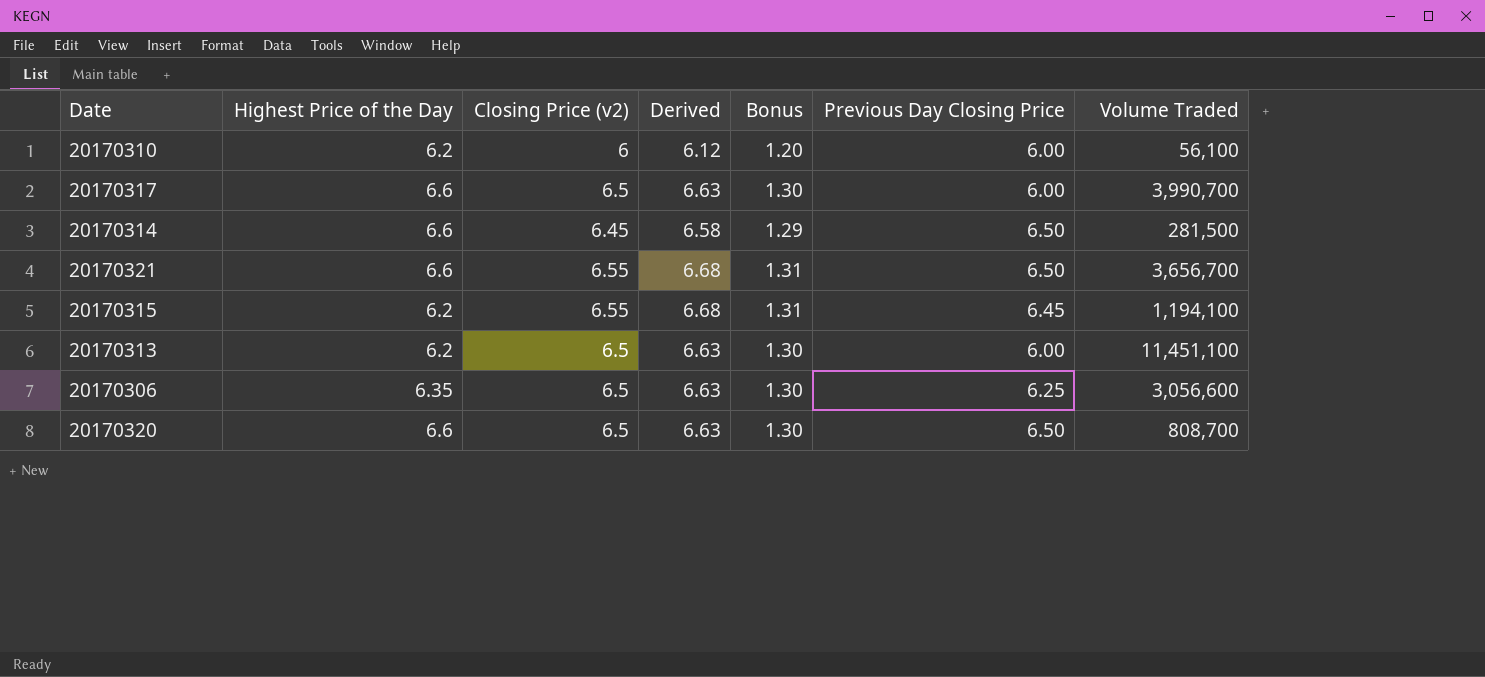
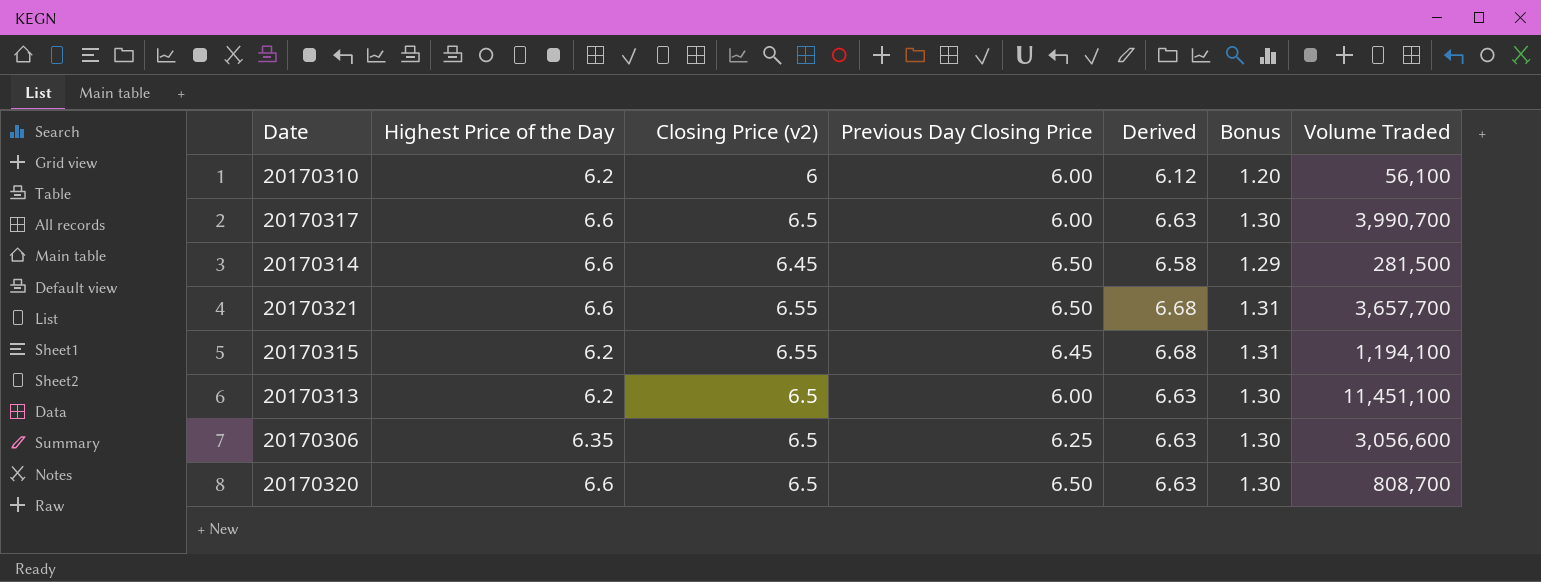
column Previous Day Closing Price | position: 6 -> 4
20170321 | Volume Traded: 3,656,700 -> 3,657,700

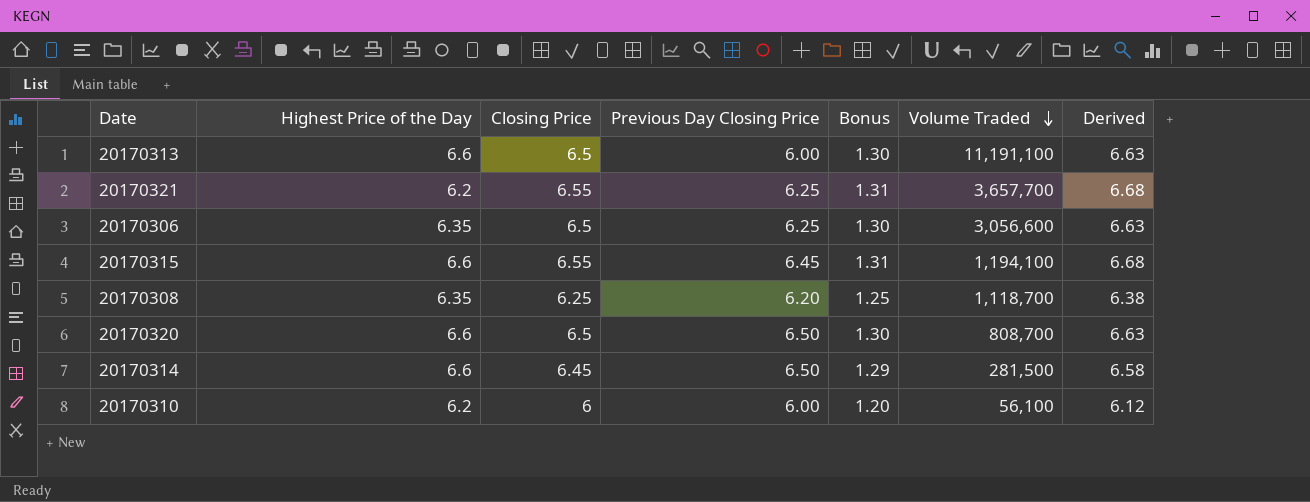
row order: none -> Volume Traded descending
column name: Closing Price (v2) -> Closing Price
column Derived | position: 5 -> 7
row 20170317: 6.6 | 6.5 | 6.00 | 6.63 | 1.30 | 3,990,700 -> none
20170313 | Highest Price of the Day: 6.2 -> 6.6
20170313 | Volume Traded: 11,451,100 -> 11,191,100
20170321 | Highest Price of the Day: 6.6 -> 6.2
20170321 | Previous Day Closing Price: 6.50 -> 6.25
20170315 | Highest Price of the Day: 6.2 -> 6.6
row 20170308: none -> 6.35 | 6.25 | 6.20 | 1.25 | 1,118,700 | 6.38

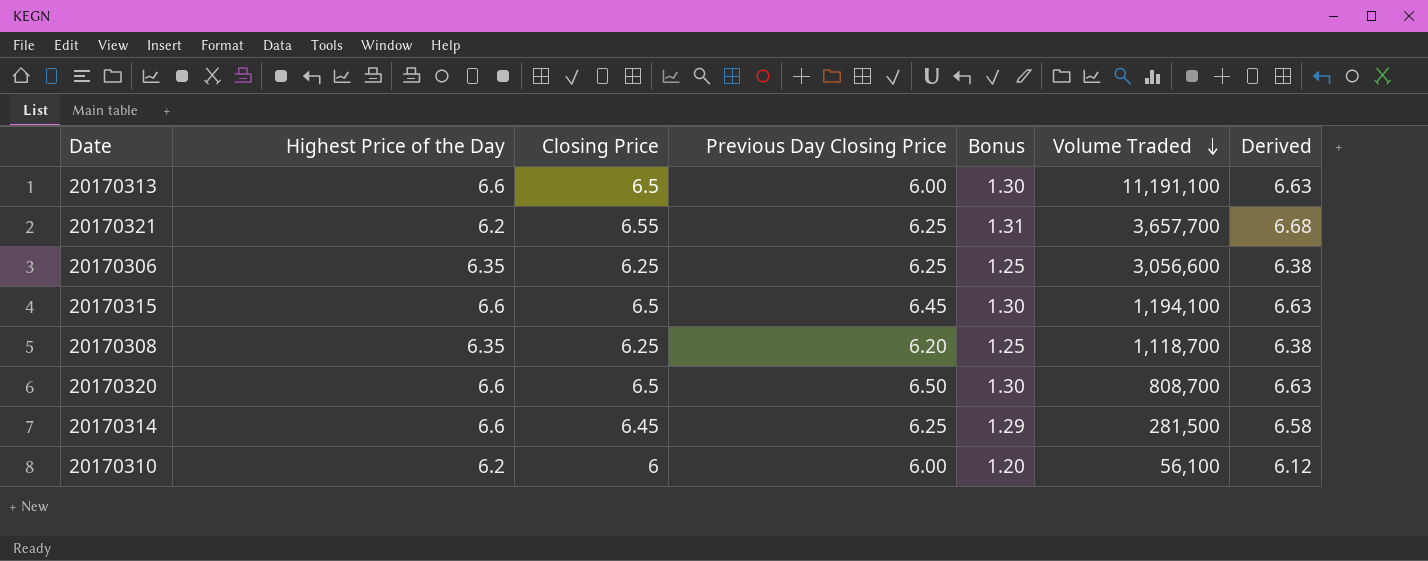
20170306 | Closing Price: 6.5 -> 6.25
20170306 | Bonus: 1.30 -> 1.25
20170306 | Derived: 6.63 -> 6.38
20170315 | Closing Price: 6.55 -> 6.5
20170315 | Bonus: 1.31 -> 1.30
20170315 | Derived: 6.68 -> 6.63
20170314 | Previous Day Closing Price: 6.50 -> 6.25

